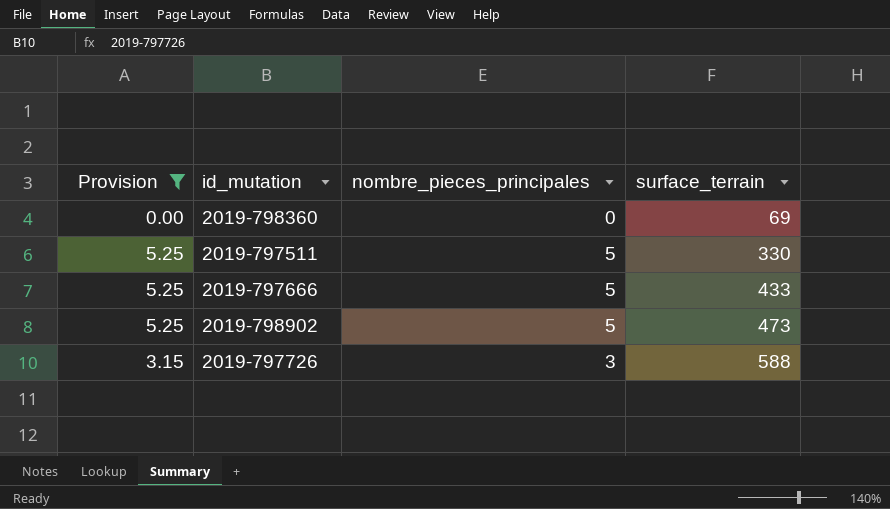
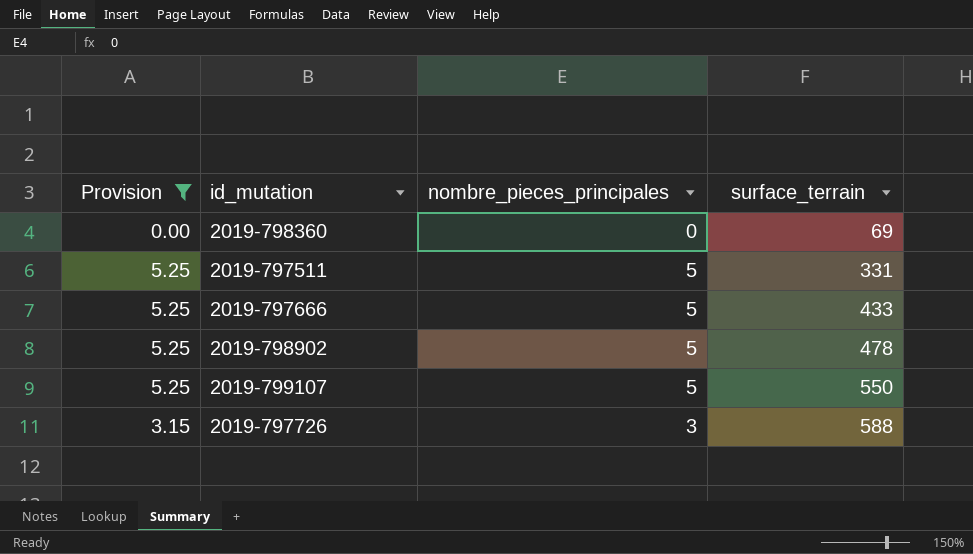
2019-797511 | surface_terrain: 330 -> 331
2019-798902 | surface_terrain: 473 -> 478
row 2019-799107: none -> 5.25 | 5 | 550

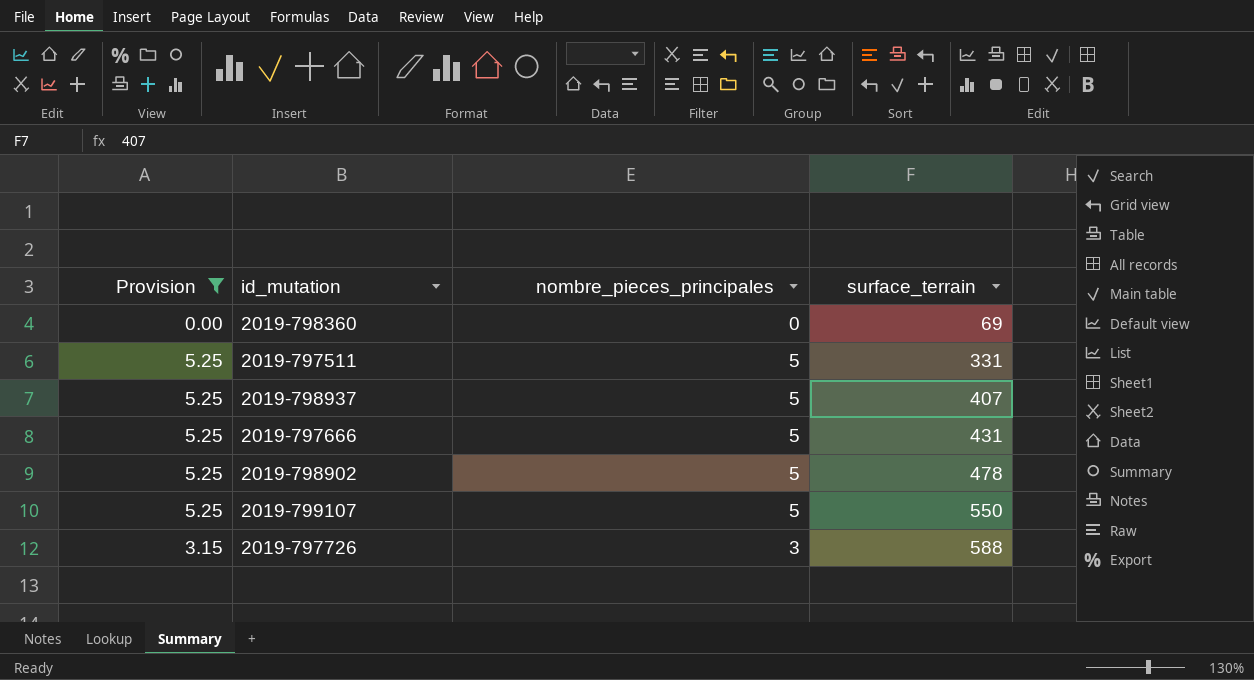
row 2019-798937: none -> 5.25 | 5 | 407
2019-797666 | surface_terrain: 433 -> 431

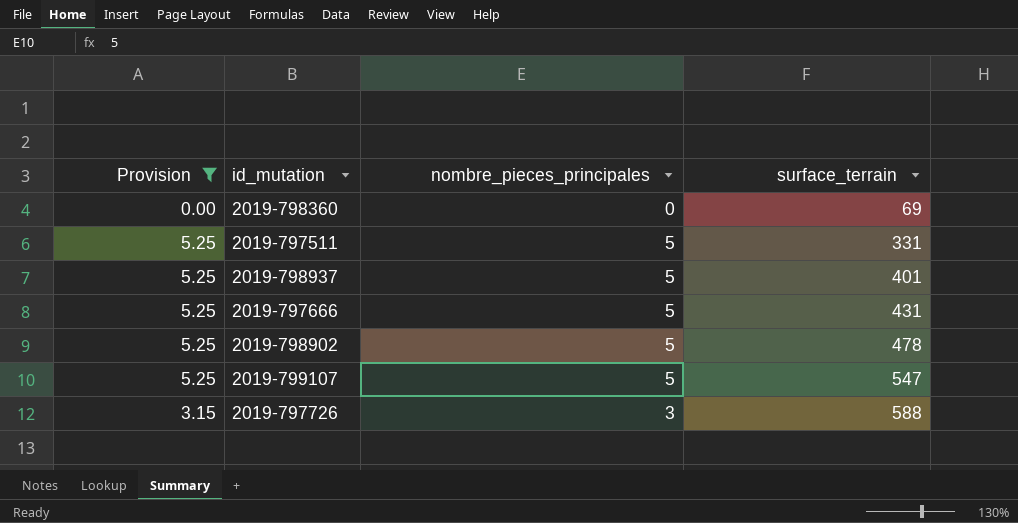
2019-798937 | surface_terrain: 407 -> 401
2019-799107 | surface_terrain: 550 -> 547

